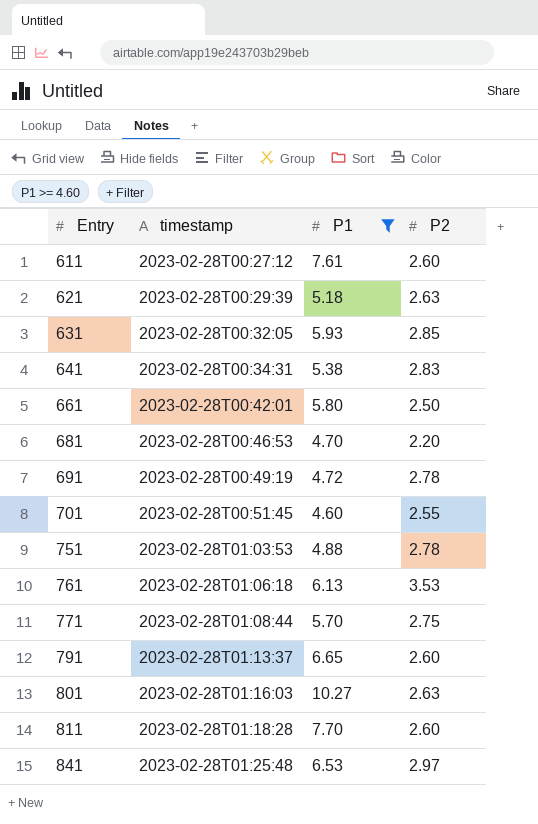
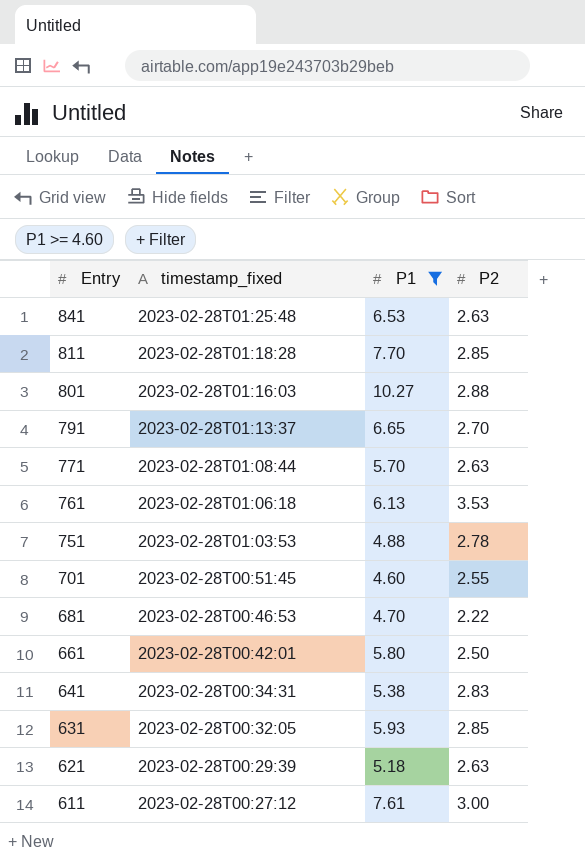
row order: Entry ascending -> Entry descending
column name: timestamp -> timestamp_fixed
row 691: 2023-02-28T00:49:19 | 4.72 | 2.78 -> none
841 | P2: 2.97 -> 2.63
811 | P2: 2.60 -> 2.85
801 | P2: 2.63 -> 2.88
791 | P2: 2.60 -> 2.70
771 | P2: 2.75 -> 2.63
681 | P2: 2.20 -> 2.22
611 | P2: 2.60 -> 3.00

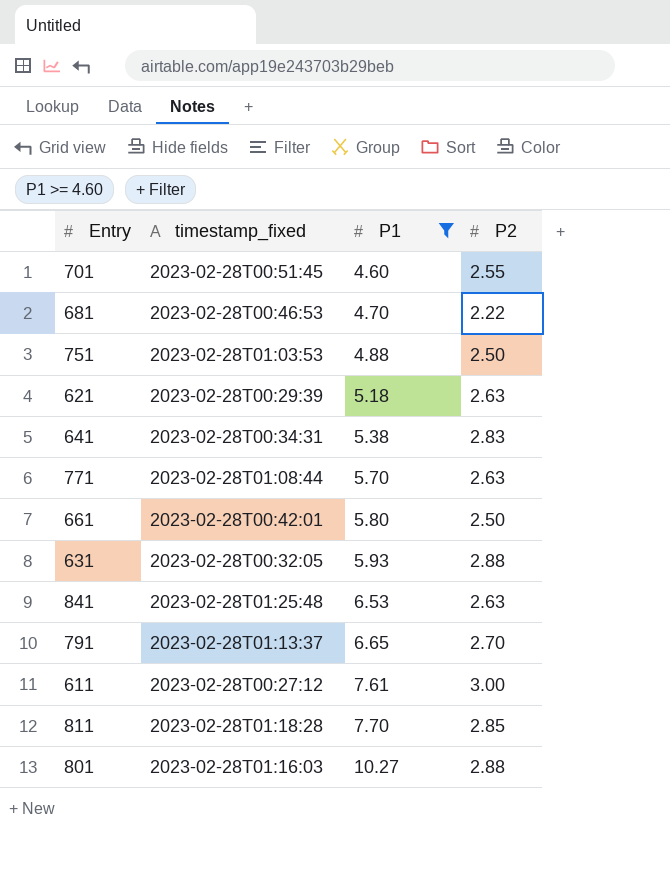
row order: Entry descending -> P1 ascending
row 761: 2023-02-28T01:06:18 | 6.13 | 3.53 -> none
751 | P2: 2.78 -> 2.50
631 | P2: 2.85 -> 2.88

